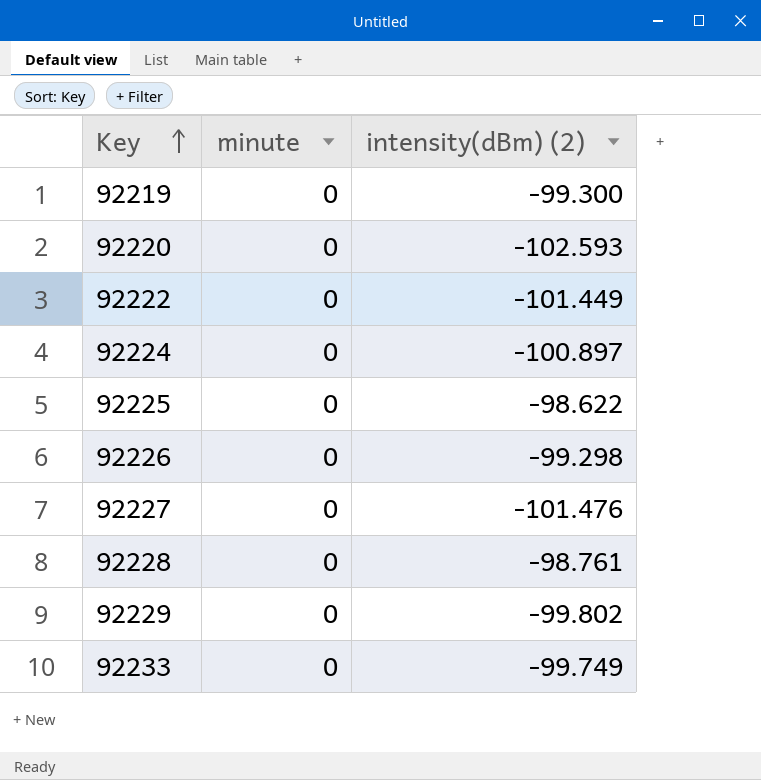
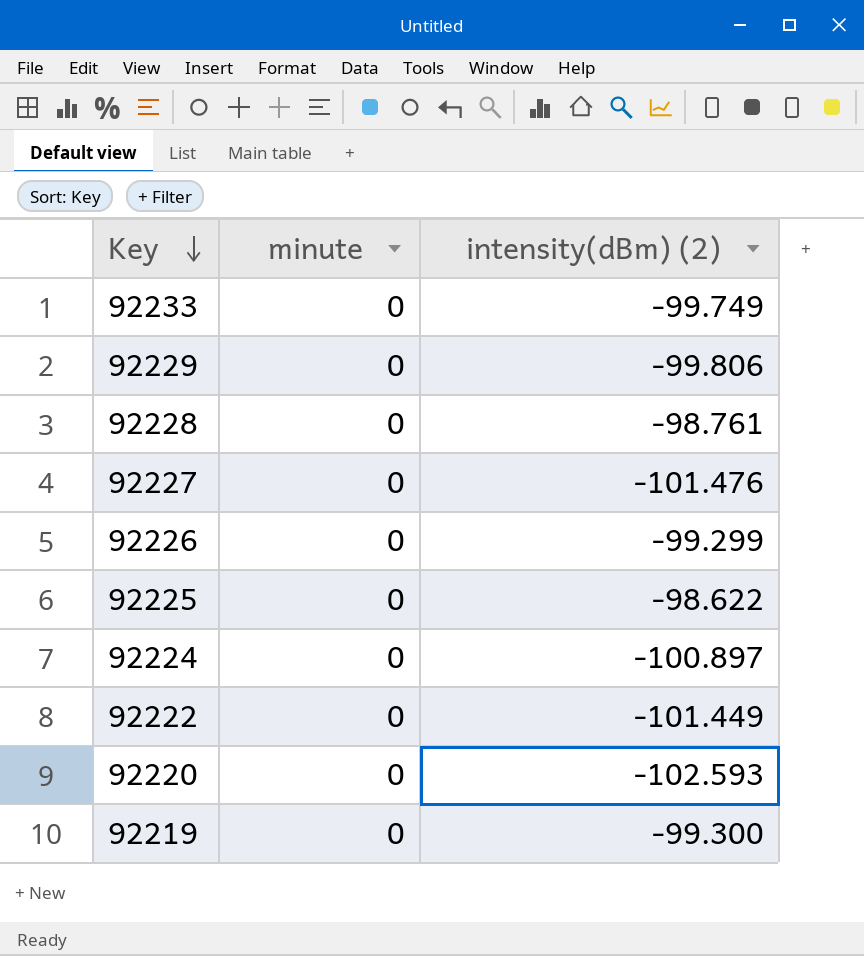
row order: Key ascending -> Key descending
92229 | intensity(dBm) (2): -99.802 -> -99.806
92226 | intensity(dBm) (2): -99.298 -> -99.299

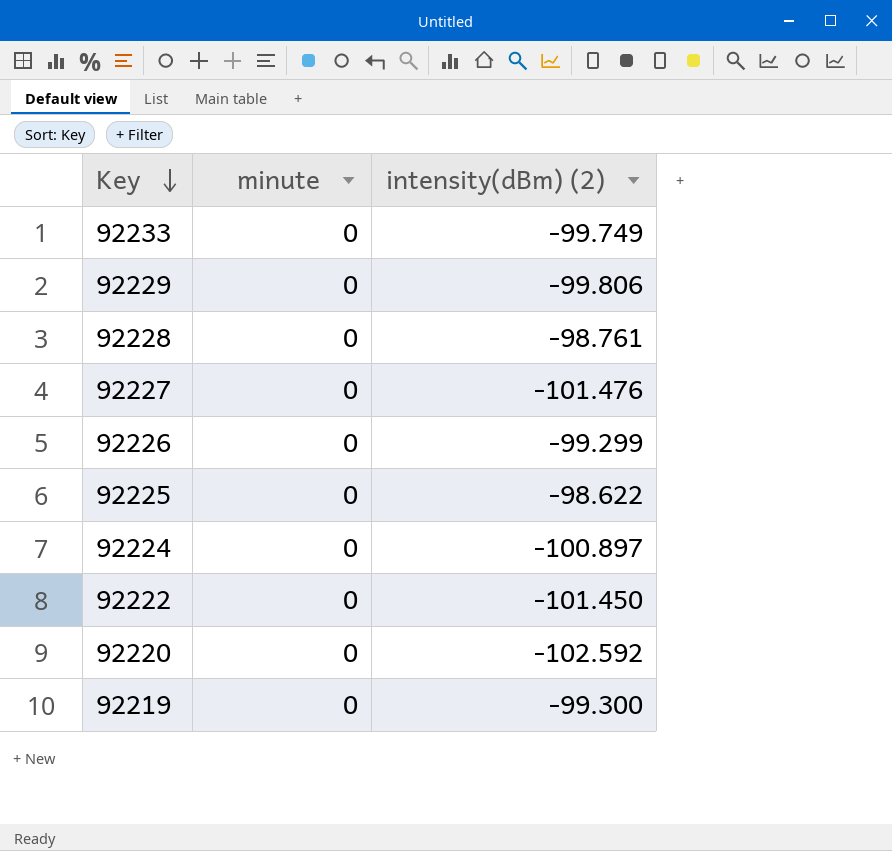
92222 | intensity(dBm) (2): -101.449 -> -101.450
92220 | intensity(dBm) (2): -102.593 -> -102.592

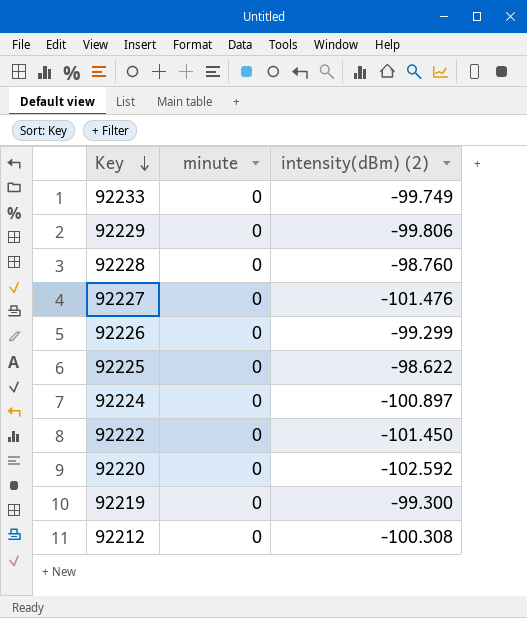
92228 | intensity(dBm) (2): -98.761 -> -98.760
row 92212: none -> 0 | -100.308

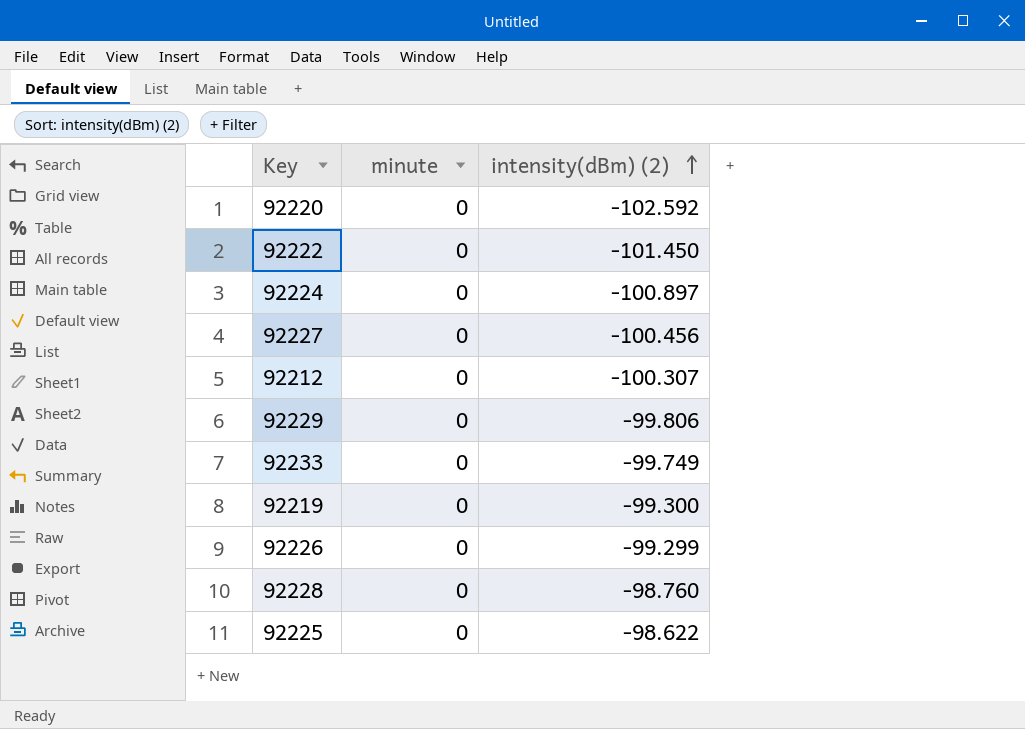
row order: Key descending -> intensity(dBm) (2) ascending
92227 | intensity(dBm) (2): -101.476 -> -100.456
92212 | intensity(dBm) (2): -100.308 -> -100.307

